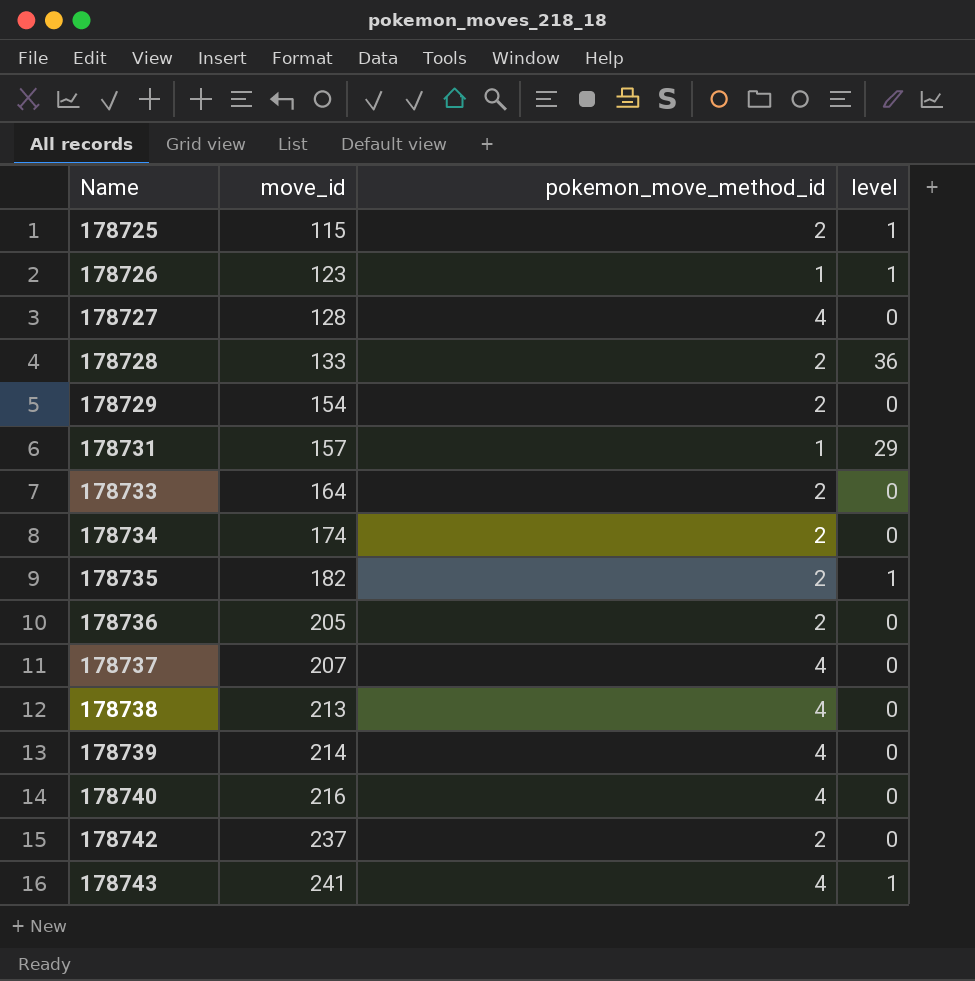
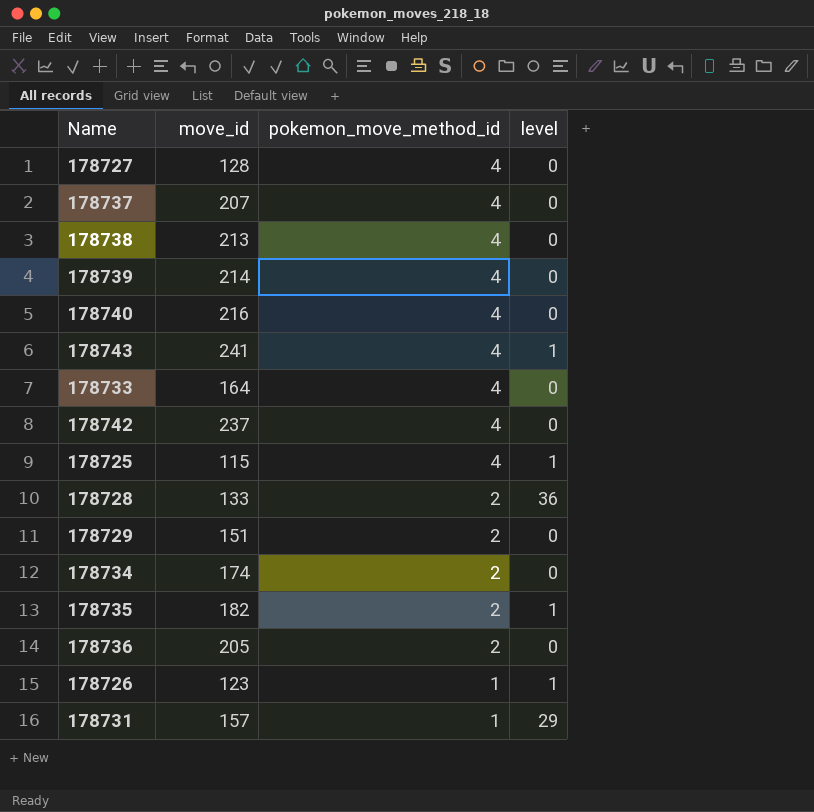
row order: Name ascending -> pokemon_move_method_id descending
178733 | pokemon_move_method_id: 2 -> 4
178742 | pokemon_move_method_id: 2 -> 4
178725 | pokemon_move_method_id: 2 -> 4
178729 | move_id: 154 -> 151

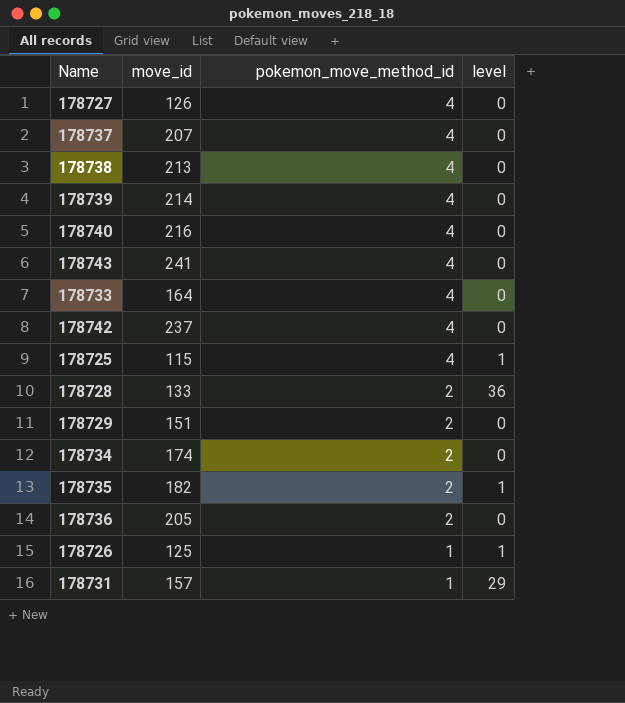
178727 | move_id: 128 -> 126
178743 | level: 1 -> 0
178726 | move_id: 123 -> 125

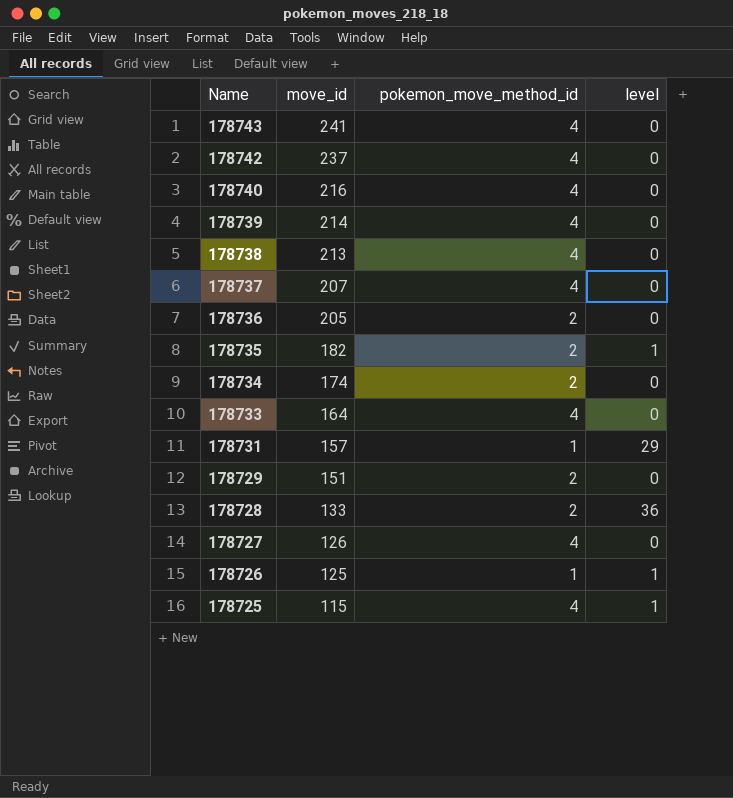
row order: pokemon_move_method_id descending -> Name descending

